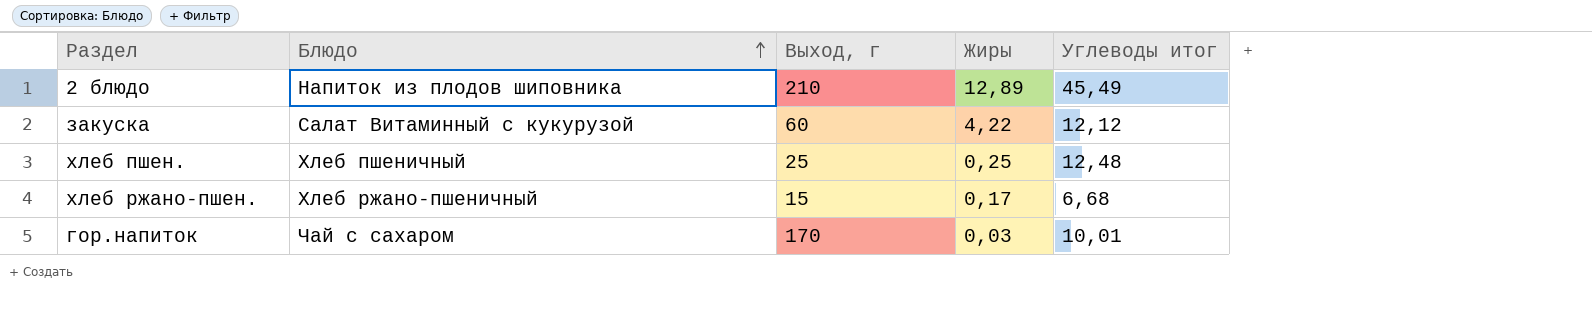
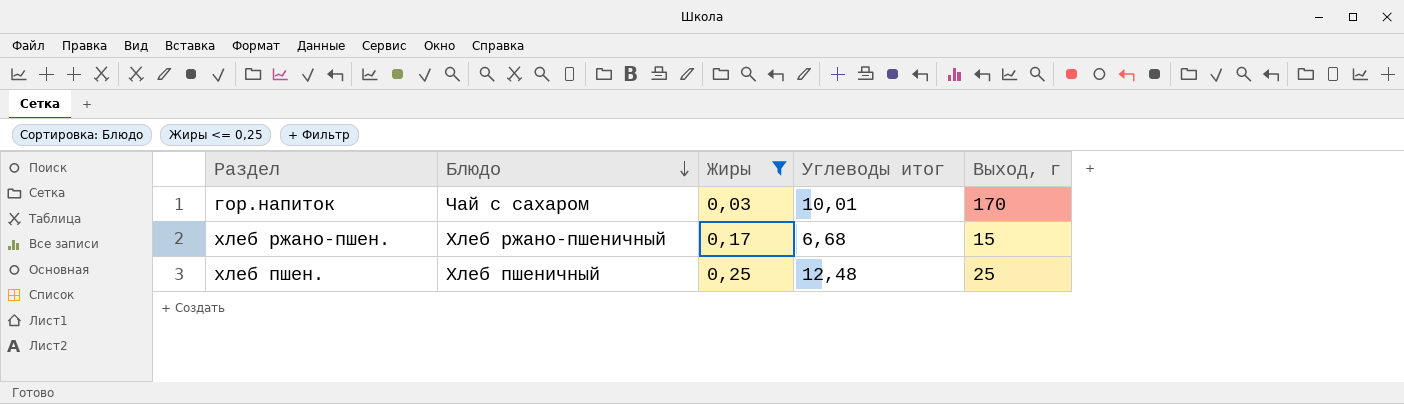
filter: none -> Жиры <= 0,25
row order: Блюдо ascending -> Блюдо descending
column Выход, г | position: 3 -> 5

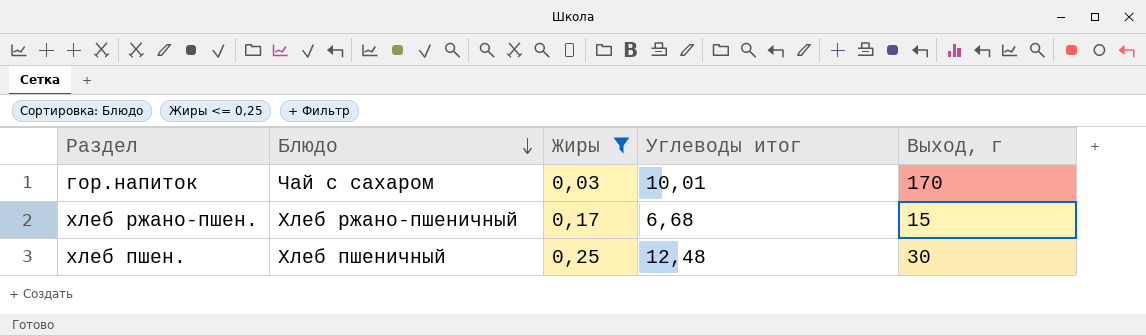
хлеб пшен. | Выход, г: 25 -> 30

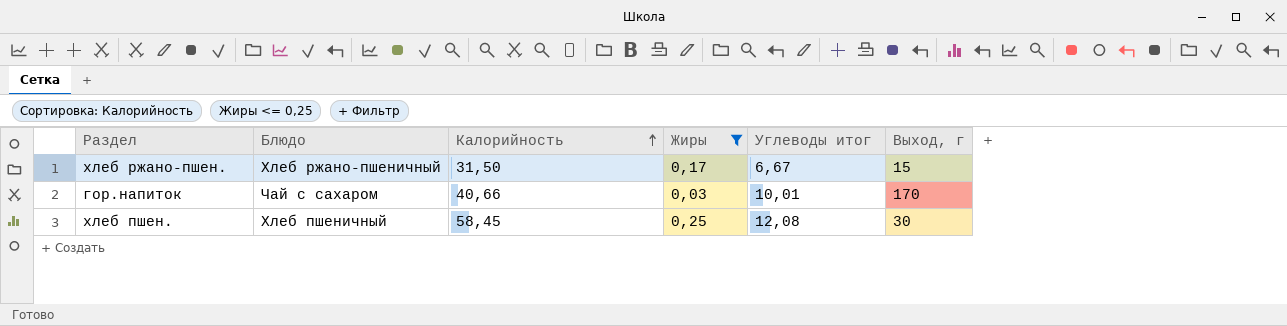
row order: Блюдо descending -> Калорийность ascending
column Калорийность | position: none -> 3
хлеб ржано-пшен. | Углеводы итог: 6,68 -> 6,67
хлеб пшен. | Углеводы итог: 12,48 -> 12,08

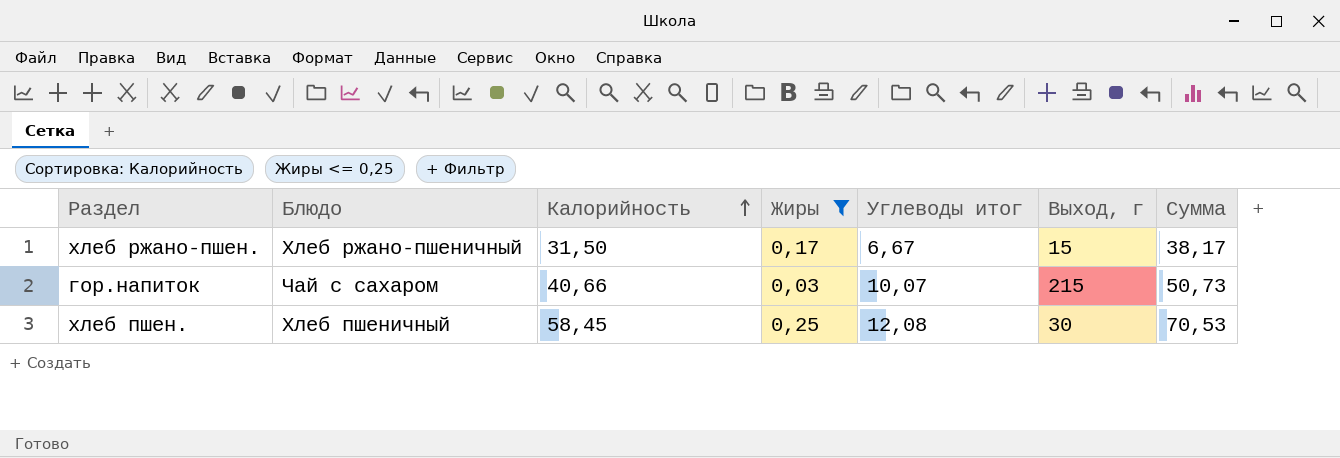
column Сумма | formula: none -> [Калорийность] + [Углеводы итог]
гор.напиток | Углеводы итог: 10,01 -> 10,07
гор.напиток | Выход, г: 170 -> 215

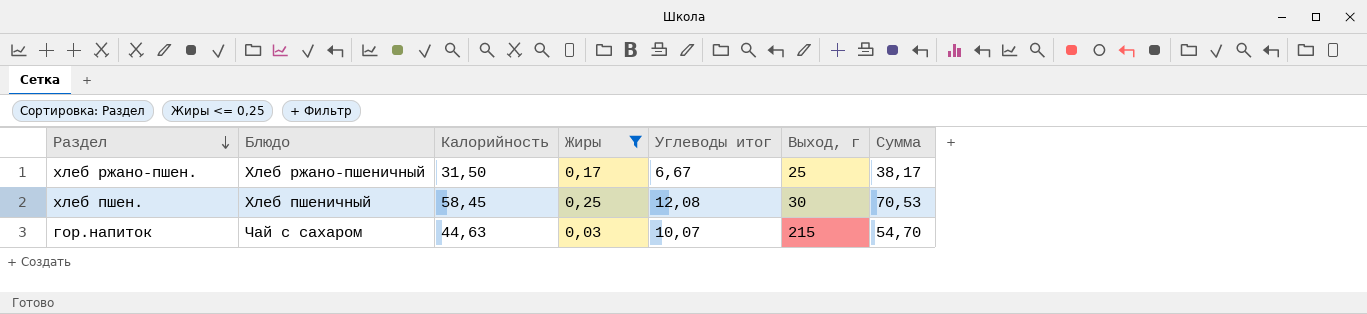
row order: Калорийность ascending -> Раздел descending
хлеб ржано-пшен. | Выход, г: 15 -> 25
гор.напиток | Калорийность: 40,66 -> 44,63
гор.напиток | Сумма: 50,73 -> 54,70

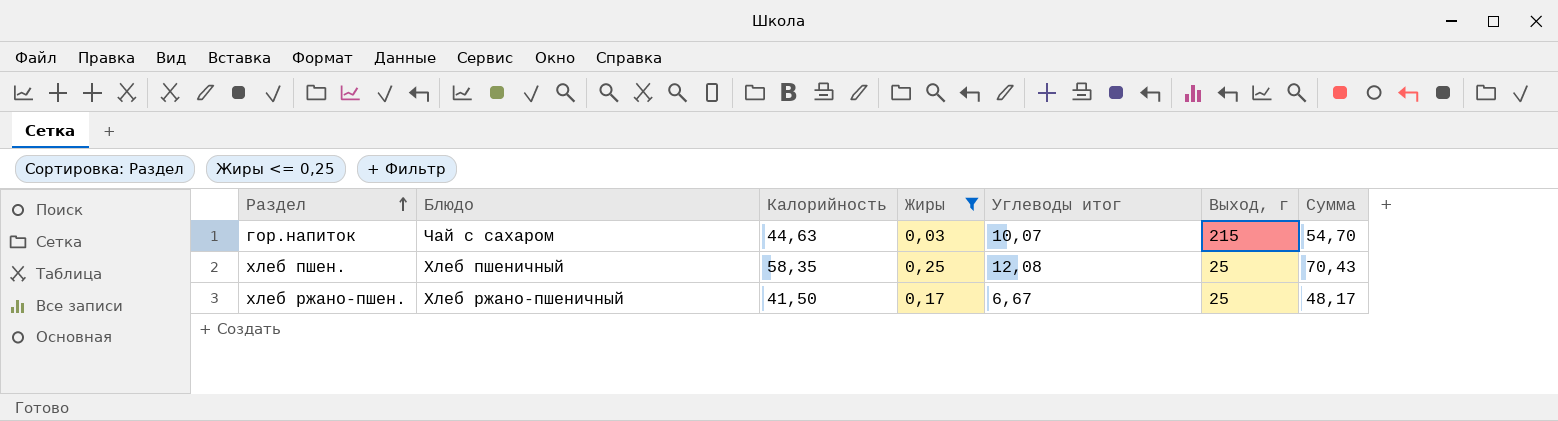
row order: Раздел descending -> Раздел ascending
хлеб пшен. | Калорийность: 58,45 -> 58,35
хлеб пшен. | Выход, г: 30 -> 25
хлеб пшен. | Сумма: 70,53 -> 70,43
хлеб ржано-пшен. | Калорийность: 31,50 -> 41,50
хлеб ржано-пшен. | Сумма: 38,17 -> 48,17

